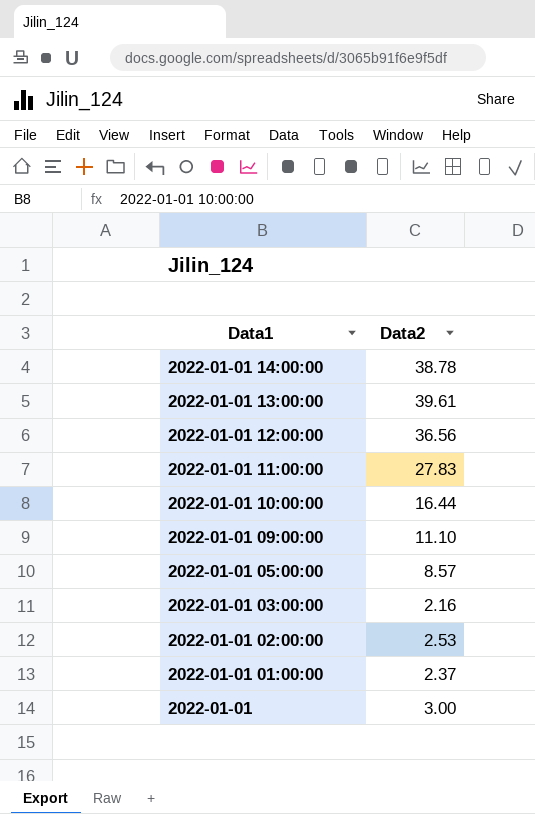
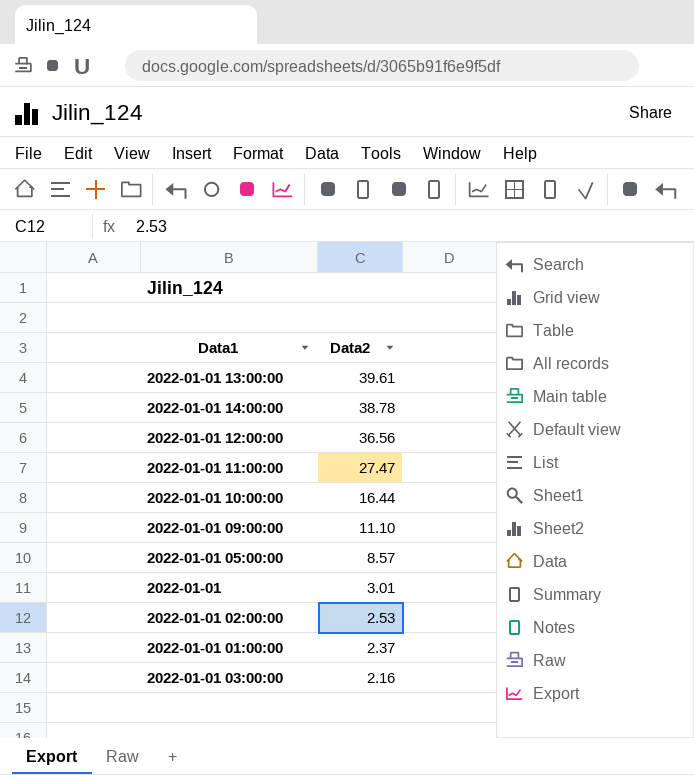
row order: Data1 descending -> Data2 descending
2022-01-01 11:00:00 | Data2: 27.83 -> 27.47
2022-01-01 | Data2: 3.00 -> 3.01

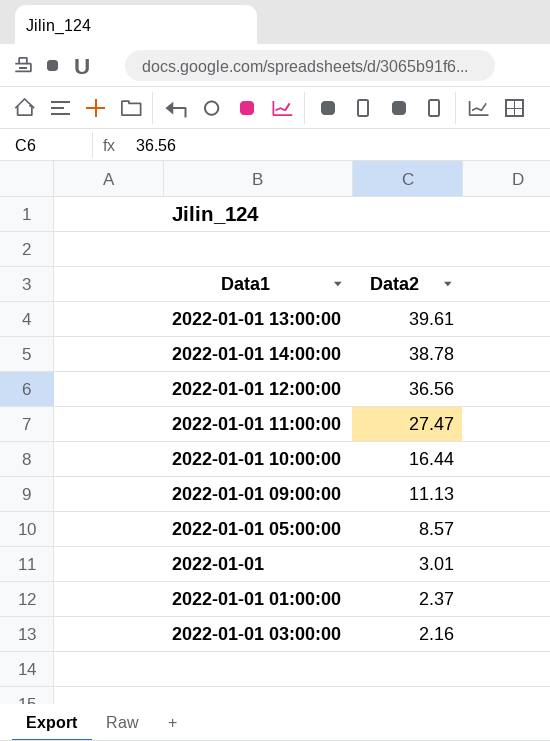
row 2022-01-01 02:00:00: 2.53 -> none
2022-01-01 09:00:00 | Data2: 11.10 -> 11.13

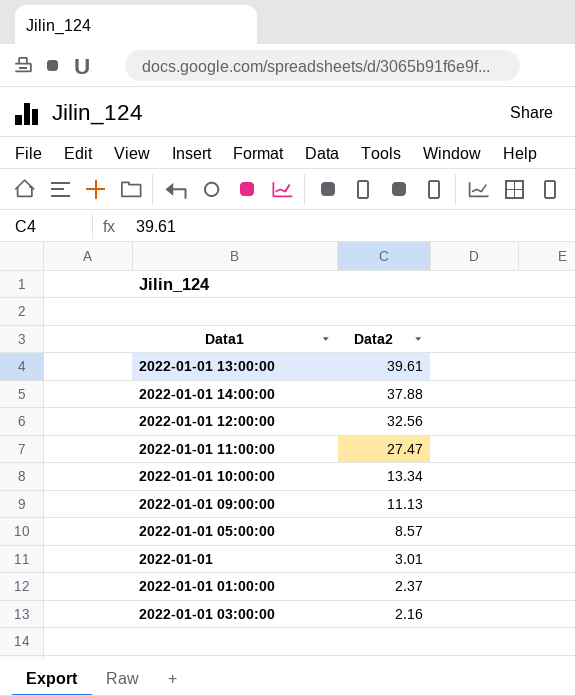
2022-01-01 14:00:00 | Data2: 38.78 -> 37.88
2022-01-01 12:00:00 | Data2: 36.56 -> 32.56
2022-01-01 10:00:00 | Data2: 16.44 -> 13.34

